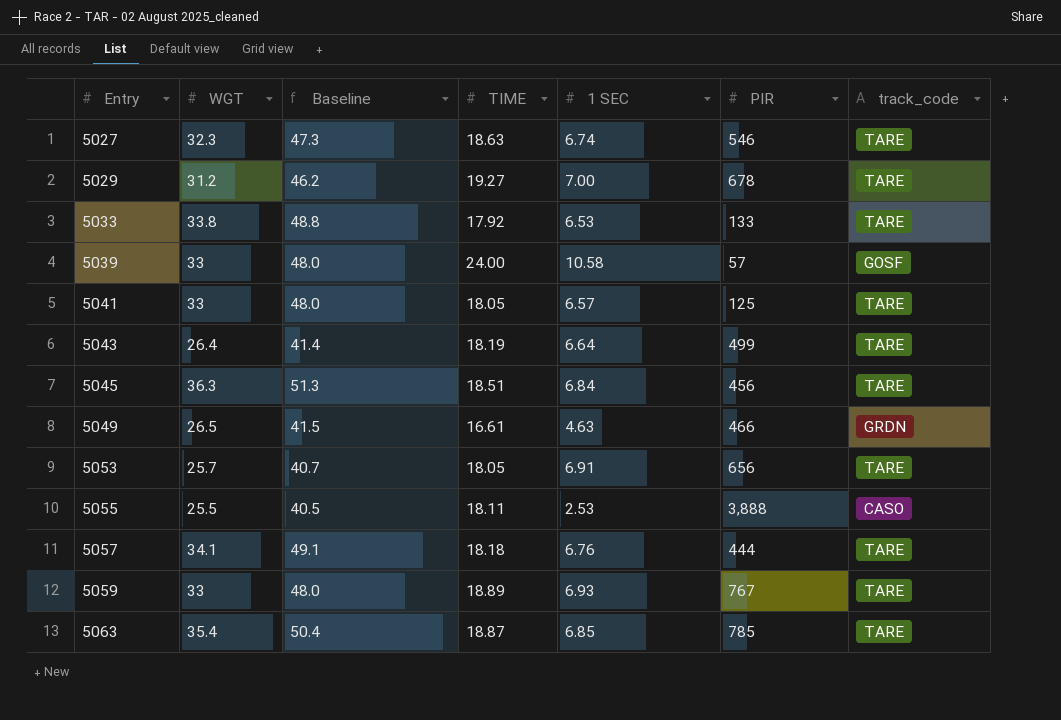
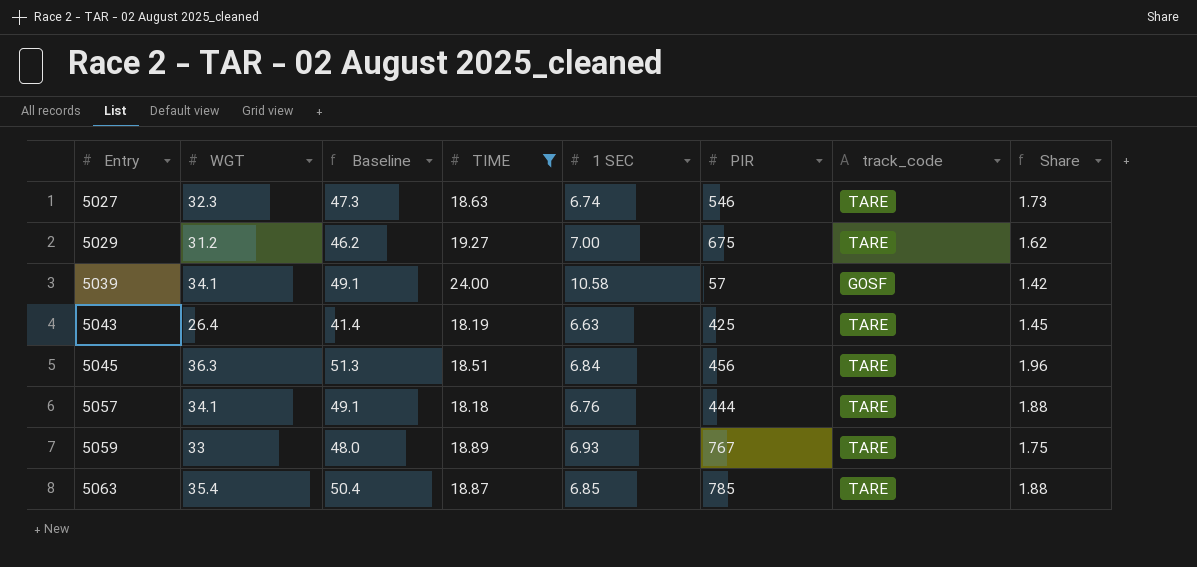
filter: none -> TIME >= 18.18
column Share | formula: none -> [WGT] / [TIME]
5029 | PIR: 678 -> 675
5039 | WGT: 33 -> 34.1
5039 | Baseline: 48.0 -> 49.1
5043 | 1 SEC: 6.64 -> 6.63
5043 | PIR: 499 -> 425

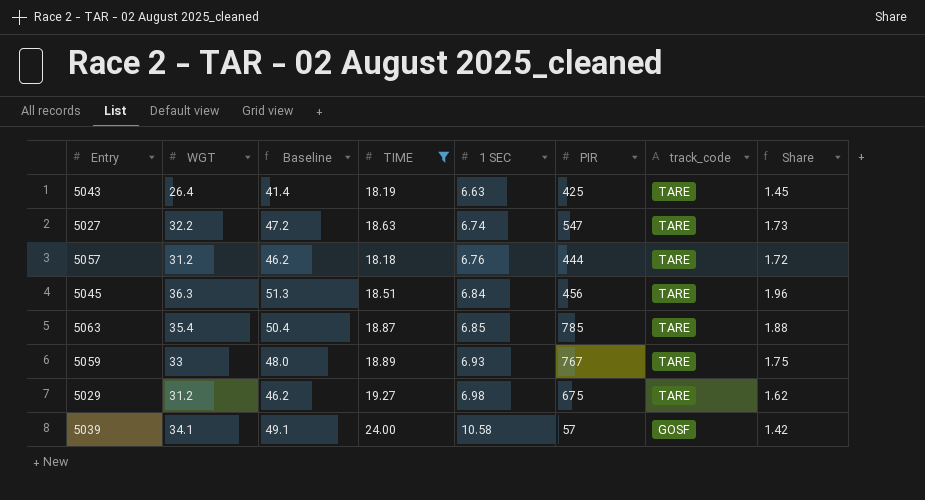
row order: Entry ascending -> 1 SEC ascending
5027 | WGT: 32.3 -> 32.2
5027 | Baseline: 47.3 -> 47.2
5027 | PIR: 546 -> 547
5057 | WGT: 34.1 -> 31.2
5057 | Baseline: 49.1 -> 46.2
5057 | Share: 1.88 -> 1.72
5029 | 1 SEC: 7.00 -> 6.98

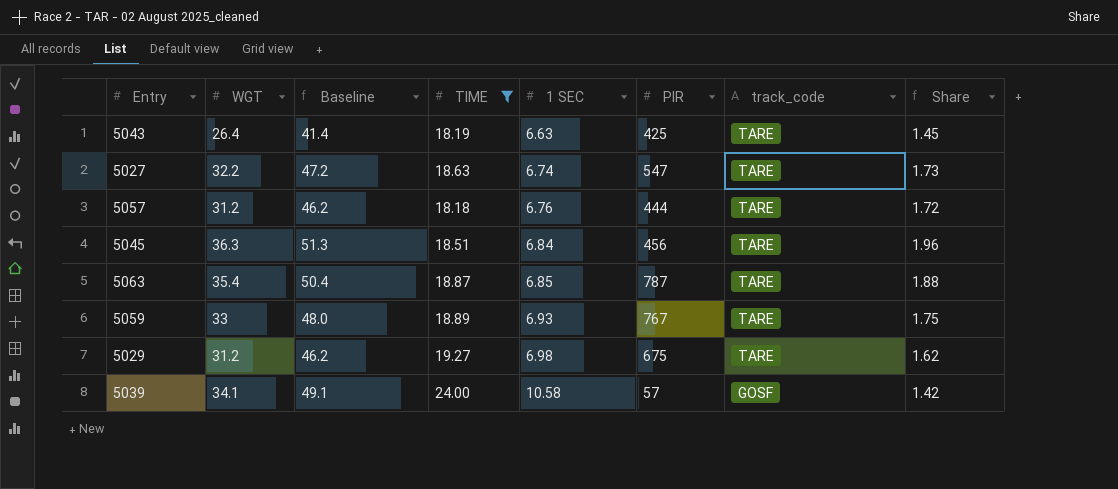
5063 | PIR: 785 -> 787

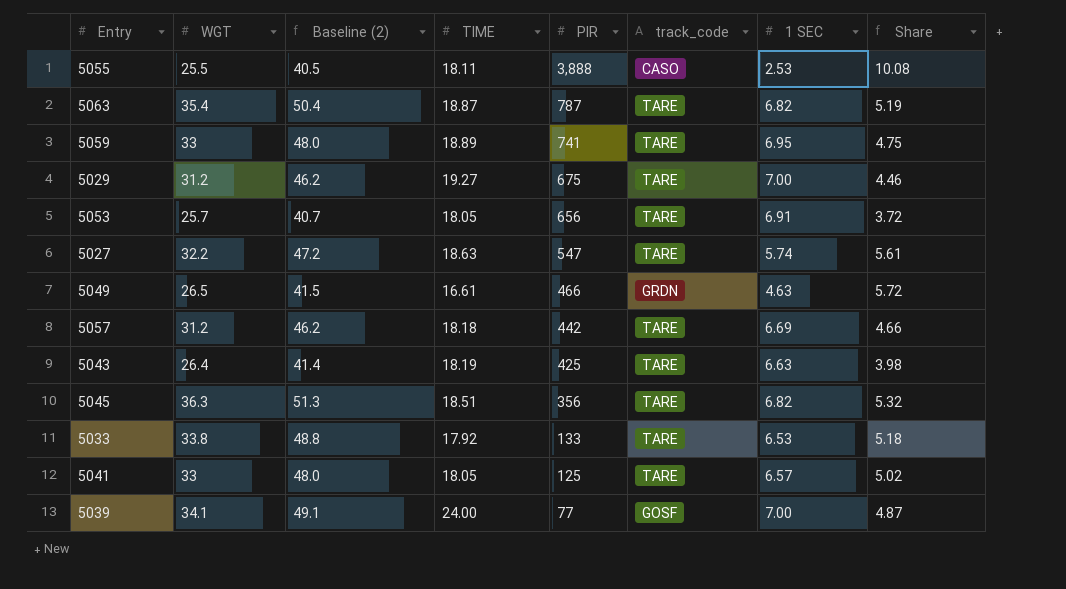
filter: TIME >= 18.18 -> none
row order: 1 SEC ascending -> PIR descending
column name: Baseline -> Baseline (2)
column 1 SEC | position: 5 -> 7
column Share | formula: [WGT] / [TIME] -> [WGT] / [1 SEC]
5063 | 1 SEC: 6.85 -> 6.82
5059 | PIR: 767 -> 741
5059 | 1 SEC: 6.93 -> 6.95
5029 | 1 SEC: 6.98 -> 7.00
5027 | 1 SEC: 6.74 -> 5.74
5057 | PIR: 444 -> 442
5057 | 1 SEC: 6.76 -> 6.69
5045 | PIR: 456 -> 356
5045 | 1 SEC: 6.84 -> 6.82
5039 | PIR: 57 -> 77
5039 | 1 SEC: 10.58 -> 7.00

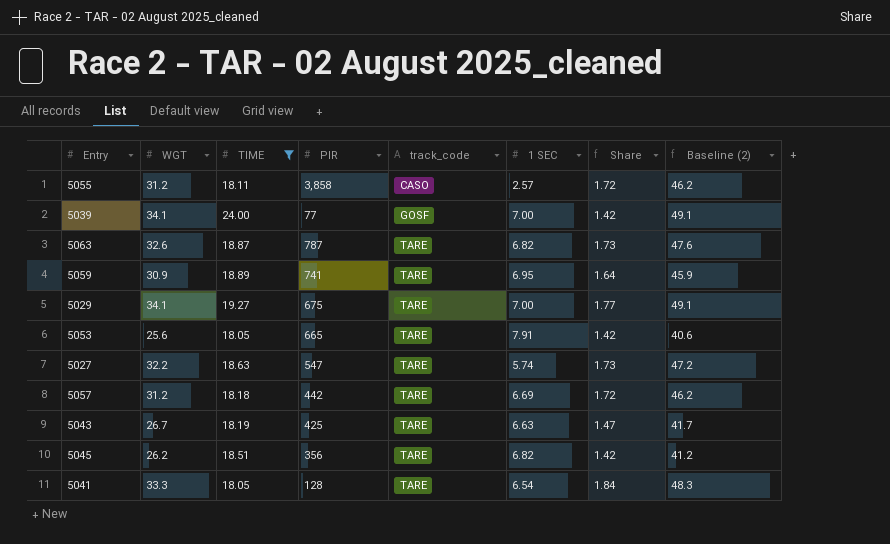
filter: none -> TIME >= 18.05
row order: PIR descending -> track_code ascending
column Share | formula: [WGT] / [1 SEC] -> [WGT] / [TIME]
column Baseline (2) | position: 3 -> 8
5055 | WGT: 25.5 -> 31.2
5055 | PIR: 3,888 -> 3,858
5055 | 1 SEC: 2.53 -> 2.57
5055 | Baseline (2): 40.5 -> 46.2
5063 | WGT: 35.4 -> 32.6
5063 | Baseline (2): 50.4 -> 47.6
5059 | WGT: 33 -> 30.9
5059 | Baseline (2): 48.0 -> 45.9
5029 | WGT: 31.2 -> 34.1
5029 | Baseline (2): 46.2 -> 49.1
5053 | WGT: 25.7 -> 25.6
5053 | PIR: 656 -> 665
5053 | 1 SEC: 6.91 -> 7.91
5053 | Baseline (2): 40.7 -> 40.6
5043 | WGT: 26.4 -> 26.7
5043 | Baseline (2): 41.4 -> 41.7
5045 | WGT: 36.3 -> 26.2
5045 | Baseline (2): 51.3 -> 41.2
5041 | WGT: 33 -> 33.3
5041 | PIR: 125 -> 128
5041 | 1 SEC: 6.57 -> 6.54
5041 | Baseline (2): 48.0 -> 48.3

